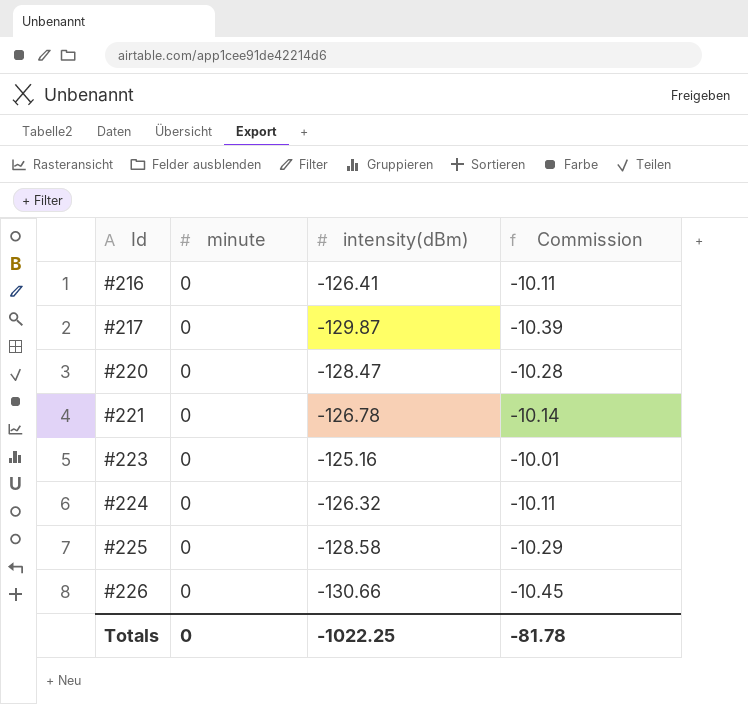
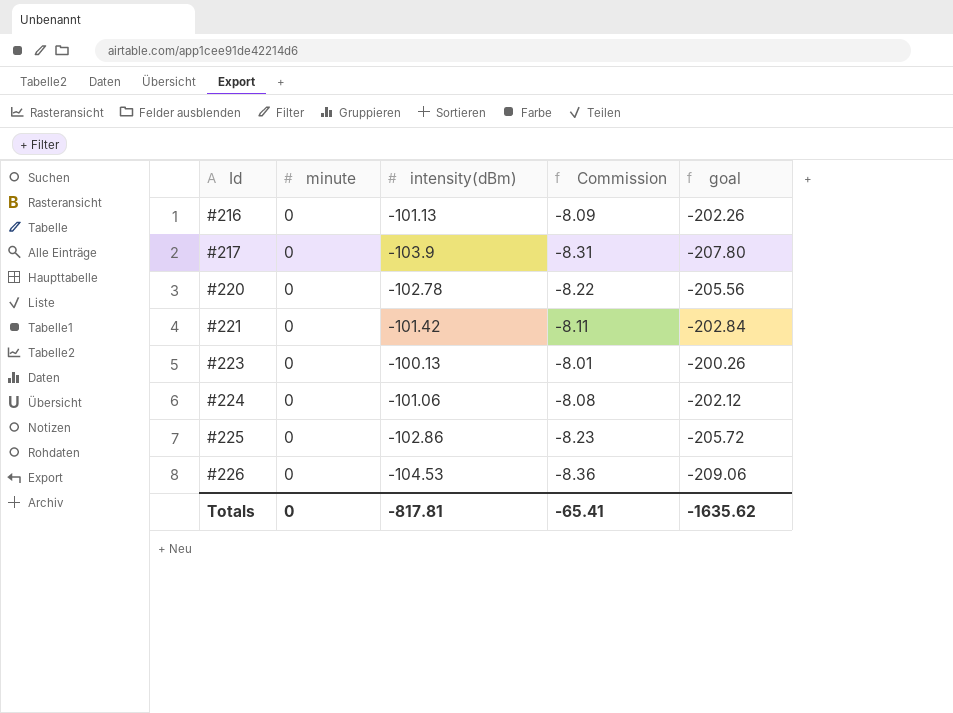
column goal | formula: none -> [intensity(dBm)] * 2
#216 | intensity(dBm): -126.41 -> -101.13
#216 | Commission: -10.11 -> -8.09
#217 | intensity(dBm): -129.87 -> -103.9
#217 | Commission: -10.39 -> -8.31
#220 | intensity(dBm): -128.47 -> -102.78
#220 | Commission: -10.28 -> -8.22
#221 | intensity(dBm): -126.78 -> -101.42
#221 | Commission: -10.14 -> -8.11
#223 | intensity(dBm): -125.16 -> -100.13
#223 | Commission: -10.01 -> -8.01
#224 | intensity(dBm): -126.32 -> -101.06
#224 | Commission: -10.11 -> -8.08
#225 | intensity(dBm): -128.58 -> -102.86
#225 | Commission: -10.29 -> -8.23
#226 | intensity(dBm): -130.66 -> -104.53
#226 | Commission: -10.45 -> -8.36
Totals | intensity(dBm): -1022.25 -> -817.81
Totals | Commission: -81.78 -> -65.41

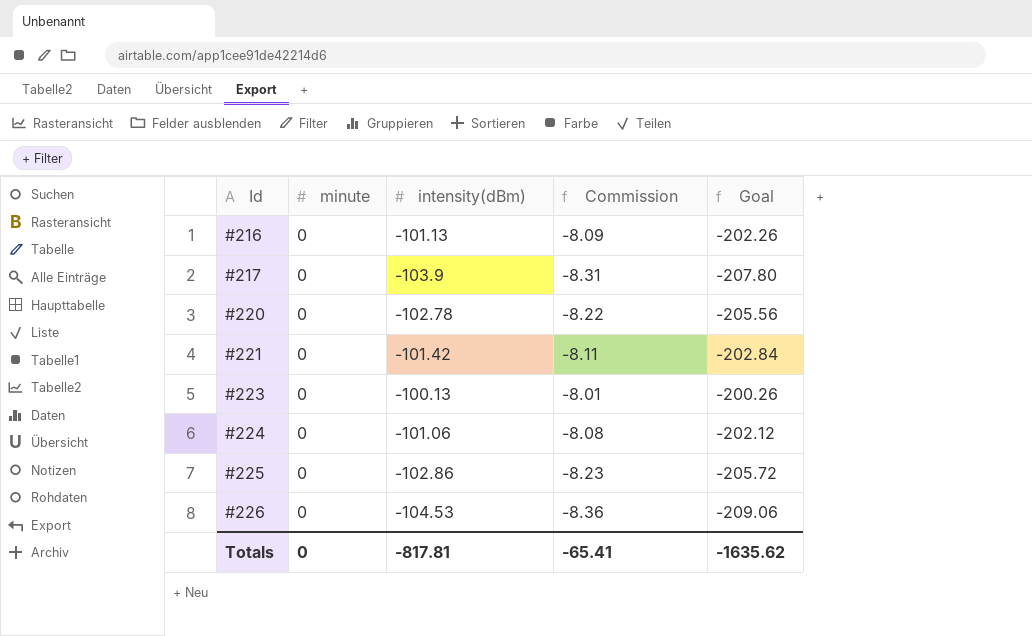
column name: goal -> Goal

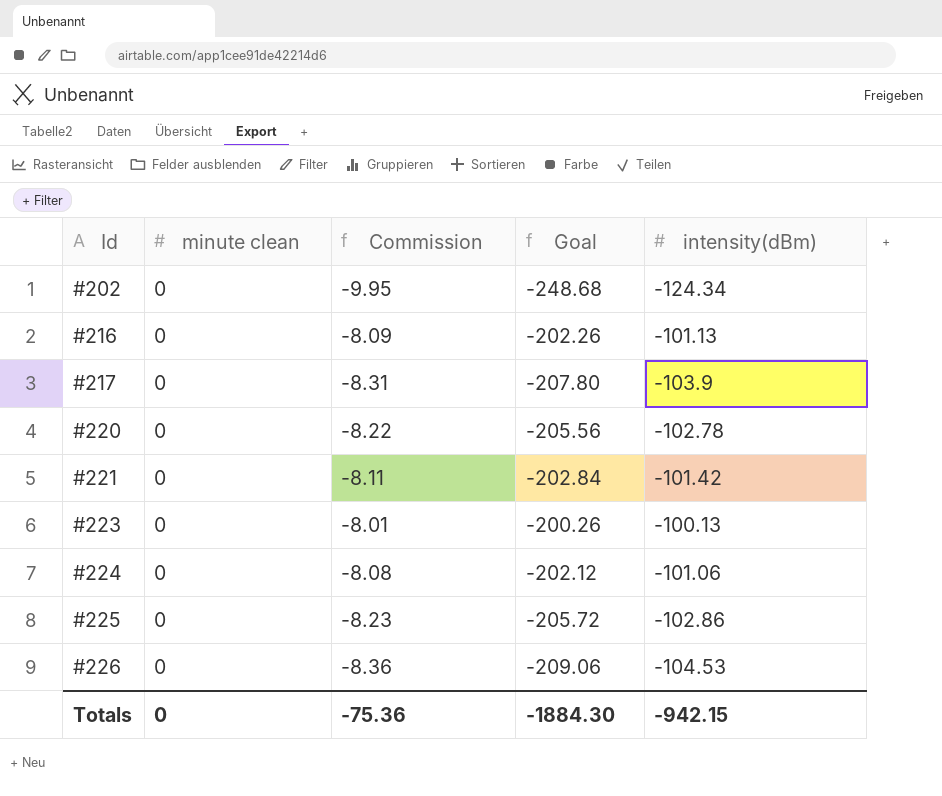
column name: minute -> minute clean
column intensity(dBm) | position: 3 -> 5
row #202: none -> 0 | -9.95 | -248.68 | -124.34
Totals | Commission: -65.41 -> -75.36
Totals | Goal: -1635.62 -> -1884.30
Totals | intensity(dBm): -817.81 -> -942.15

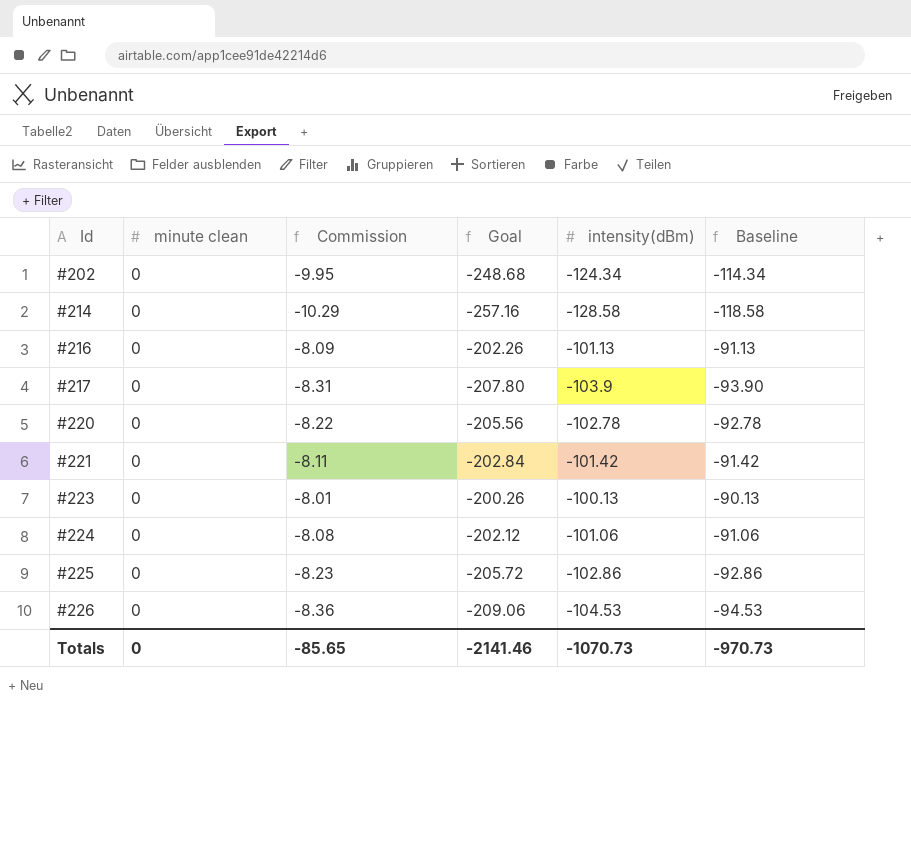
column Baseline | formula: none -> [intensity(dBm)] + 10
row #214: none -> 0 | -10.29 | -257.16 | -128.58 | -118.58
Totals | Commission: -75.36 -> -85.65
Totals | Goal: -1884.30 -> -2141.46
Totals | intensity(dBm): -942.15 -> -1070.73

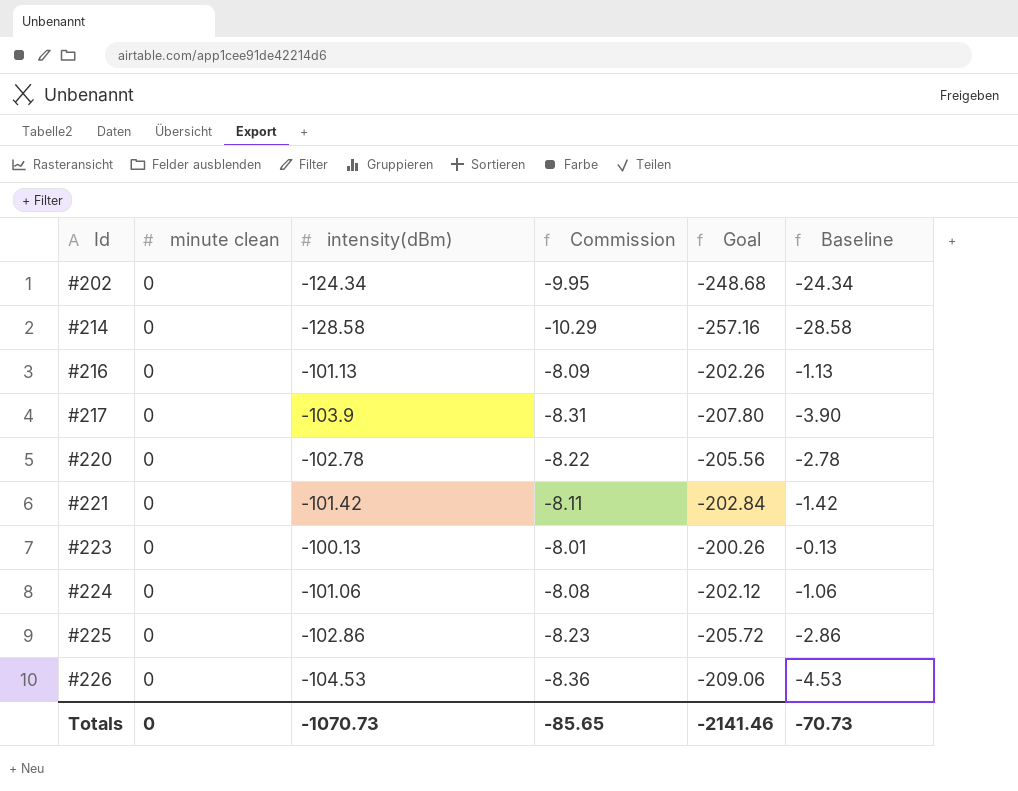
column intensity(dBm) | position: 5 -> 3
column Baseline | formula: [intensity(dBm)] + 10 -> [intensity(dBm)] + 100
Totals | Baseline: -970.73 -> -70.73

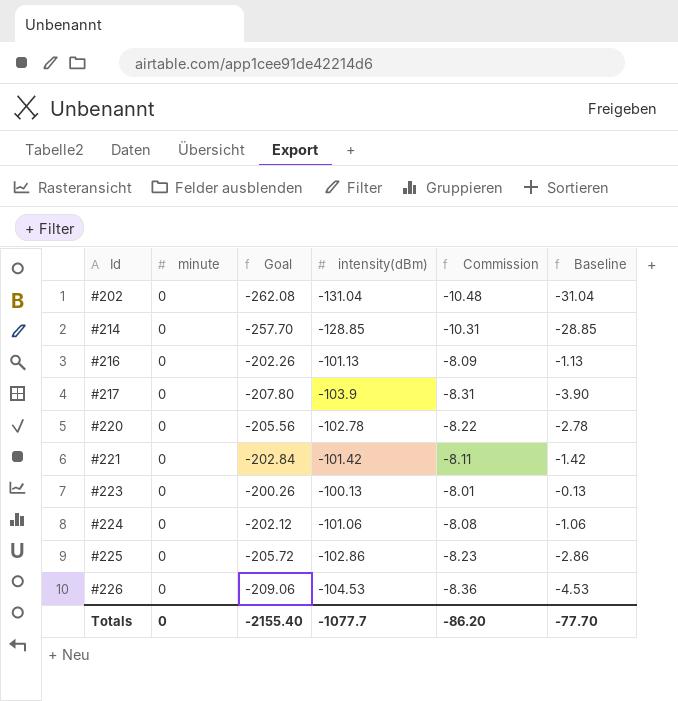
column name: minute clean -> minute
column Goal | position: 5 -> 3
#202 | Goal: -248.68 -> -262.08
#202 | intensity(dBm): -124.34 -> -131.04
#202 | Commission: -9.95 -> -10.48
#202 | Baseline: -24.34 -> -31.04
#214 | Goal: -257.16 -> -257.70
#214 | intensity(dBm): -128.58 -> -128.85
#214 | Commission: -10.29 -> -10.31
#214 | Baseline: -28.58 -> -28.85
Totals | Goal: -2141.46 -> -2155.40
Totals | intensity(dBm): -1070.73 -> -1077.7
Totals | Commission: -85.65 -> -86.20
Totals | Baseline: -70.73 -> -77.70

